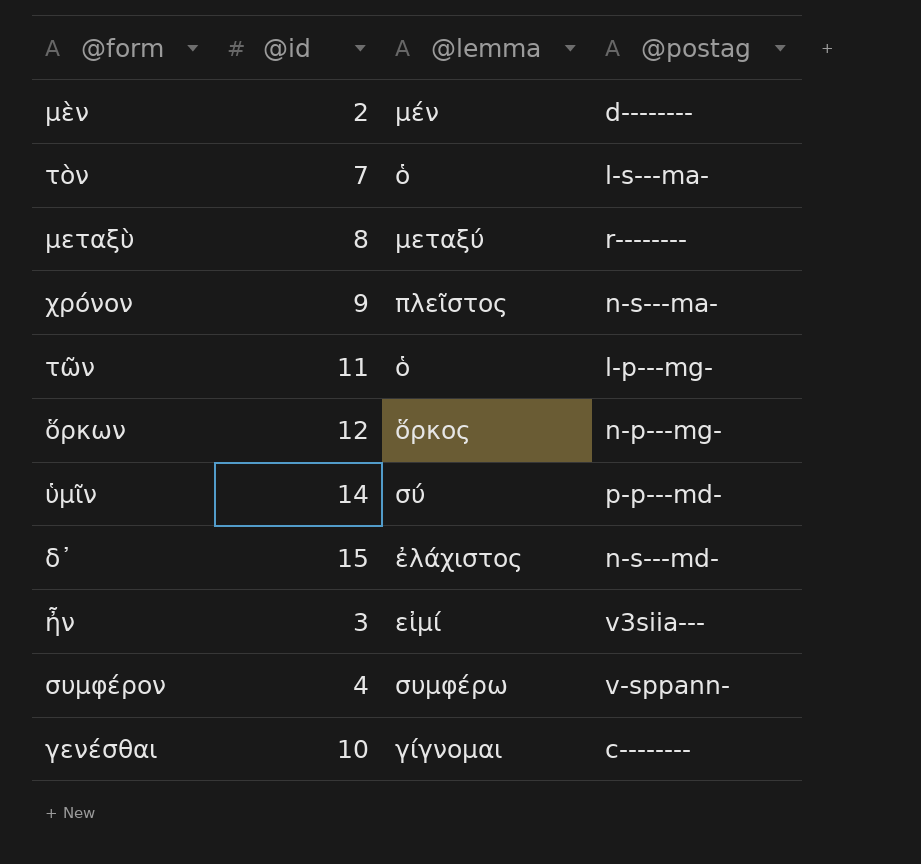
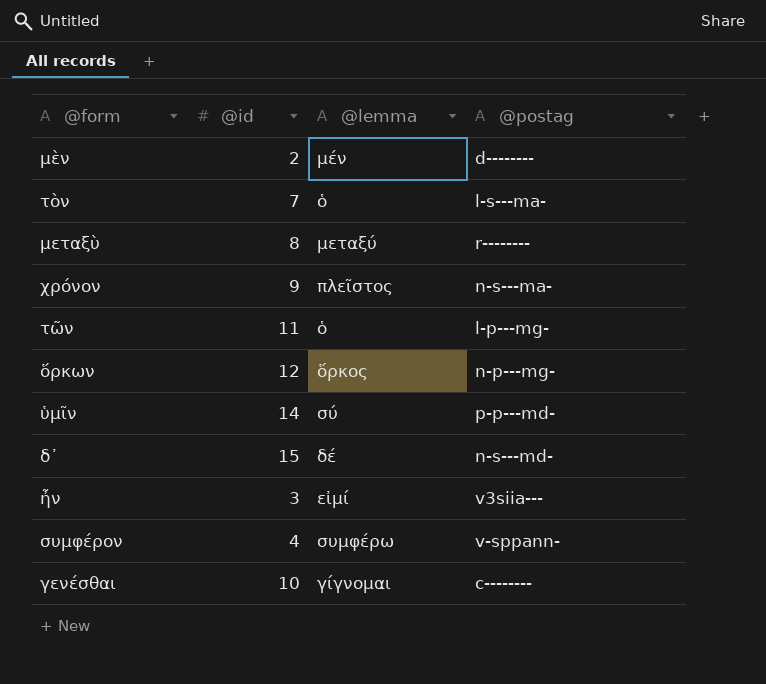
δ᾽ | @lemma: ἐλάχιστος -> δέ

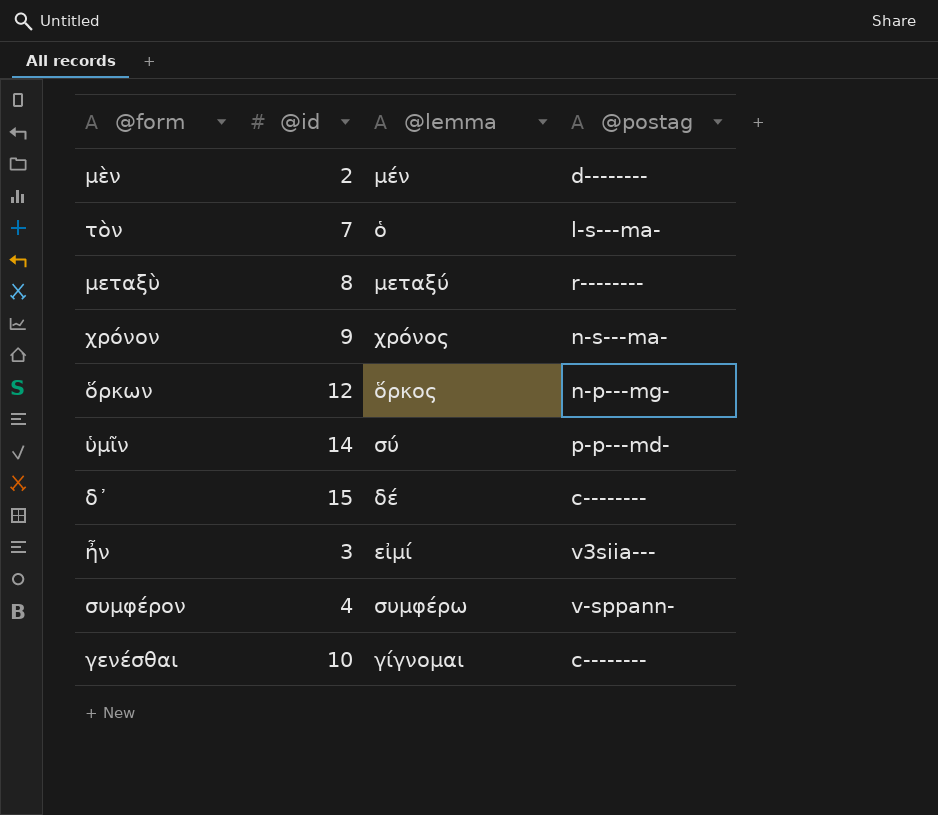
row τῶν: 11 | ὁ | l-p---mg- -> none
χρόνον | @lemma: πλεῖστος -> χρόνος
δ᾽ | @postag: n-s---md- -> c--------

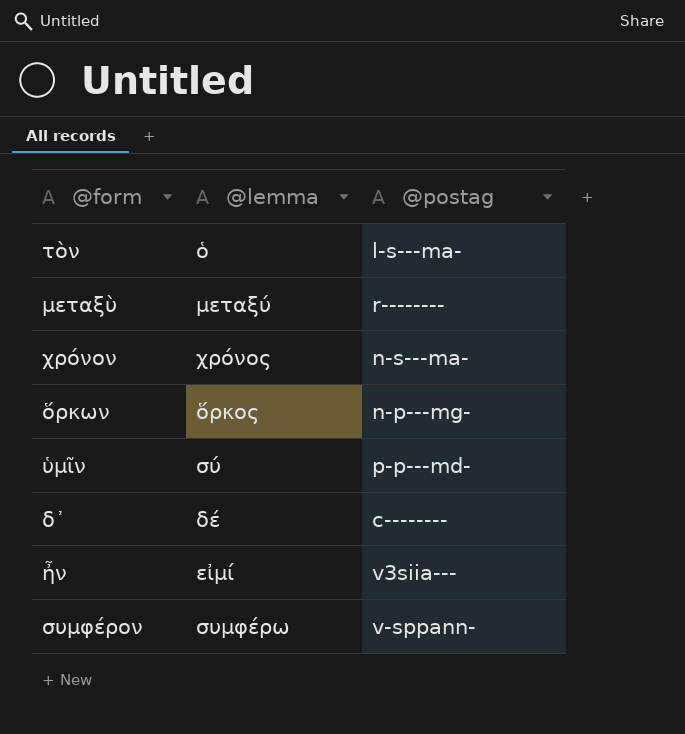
column @id | position: 2 -> none
row μὲν: 2 | μέν | d-------- -> none
row γενέσθαι: 10 | γίγνομαι | c-------- -> none

